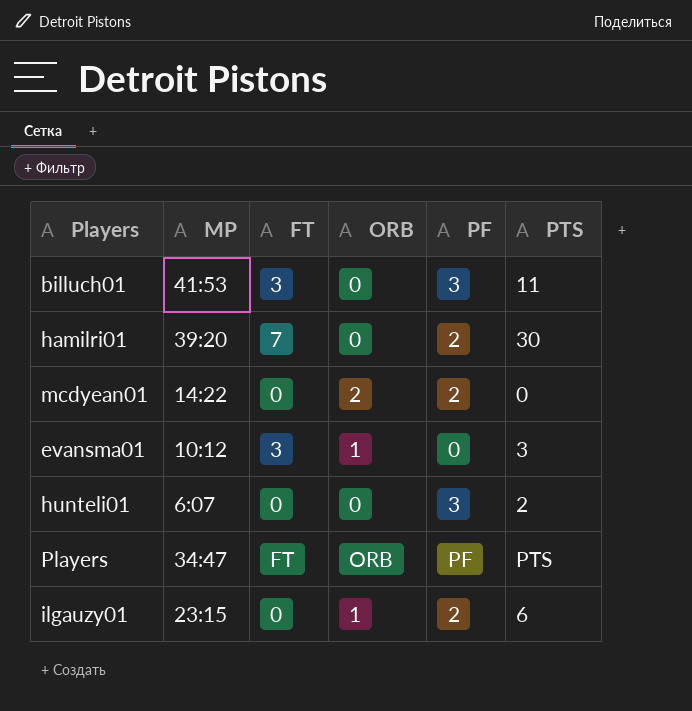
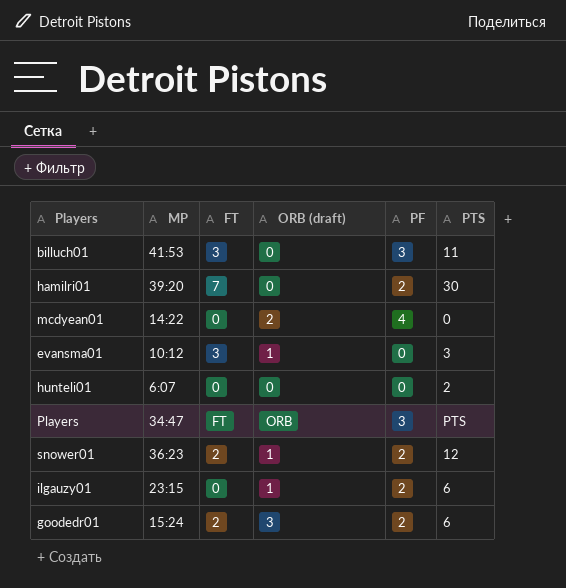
column name: ORB -> ORB (draft)
mcdyean01 | PF: 2 -> 4
hunteli01 | PF: 3 -> 0
Players | PF: PF -> 3
row snower01: none -> 36:23 | 2 | 1 | 2 | 12
row goodedr01: none -> 15:24 | 2 | 3 | 2 | 6

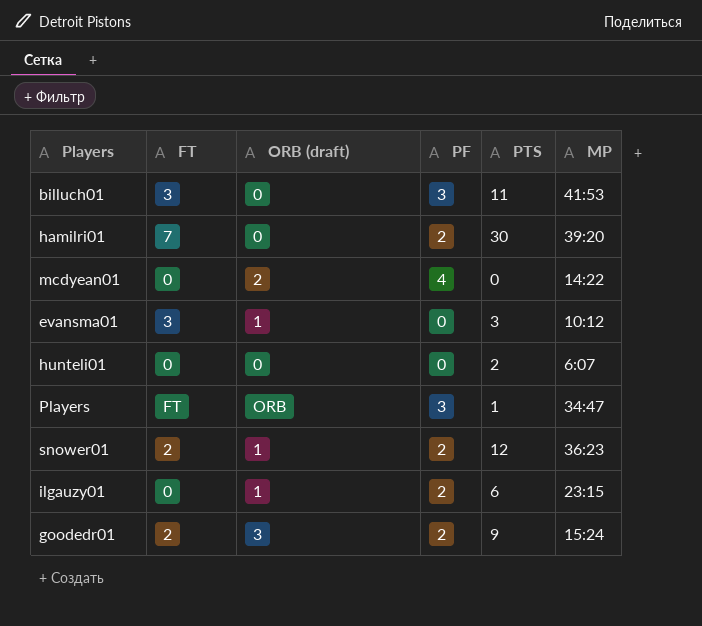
column MP | position: 2 -> 6
Players | PTS: PTS -> 1
goodedr01 | PTS: 6 -> 9

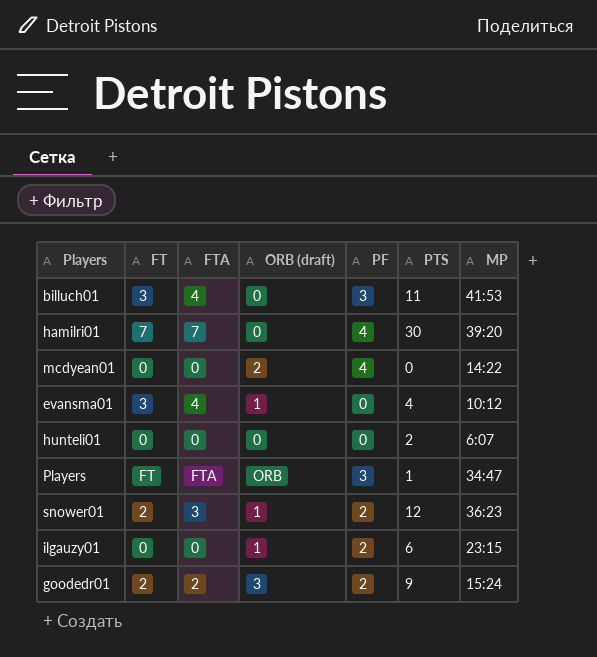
column FTA | position: none -> 3
hamilri01 | PF: 2 -> 4
evansma01 | PTS: 3 -> 4

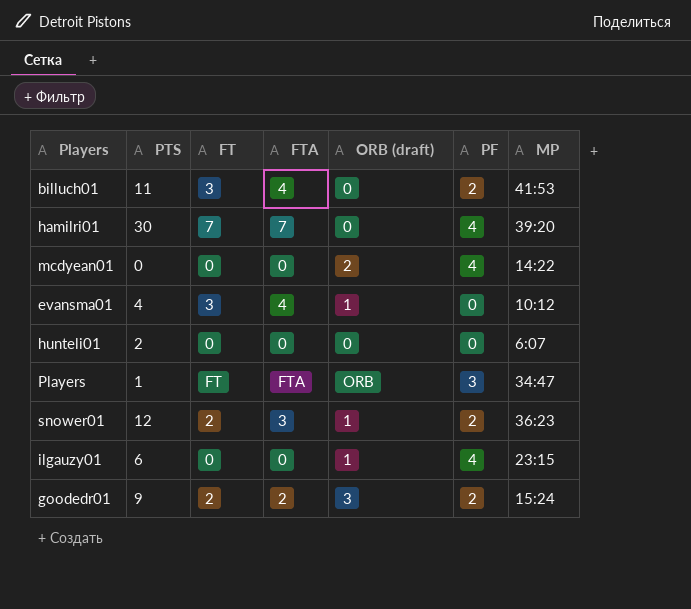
column PTS | position: 6 -> 2
billuch01 | PF: 3 -> 2
ilgauzy01 | PF: 2 -> 4

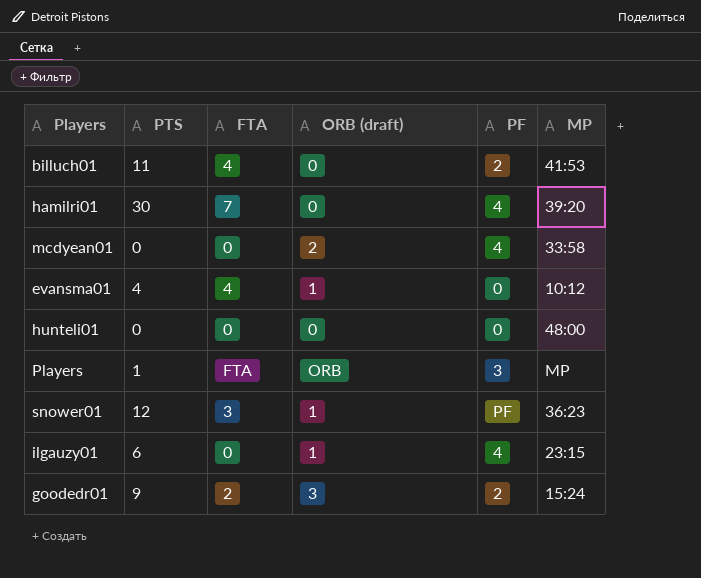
column FT | position: 3 -> none
mcdyean01 | MP: 14:22 -> 33:58
hunteli01 | PTS: 2 -> 0
hunteli01 | MP: 6:07 -> 48:00
Players | MP: 34:47 -> MP
snower01 | PF: 2 -> PF

